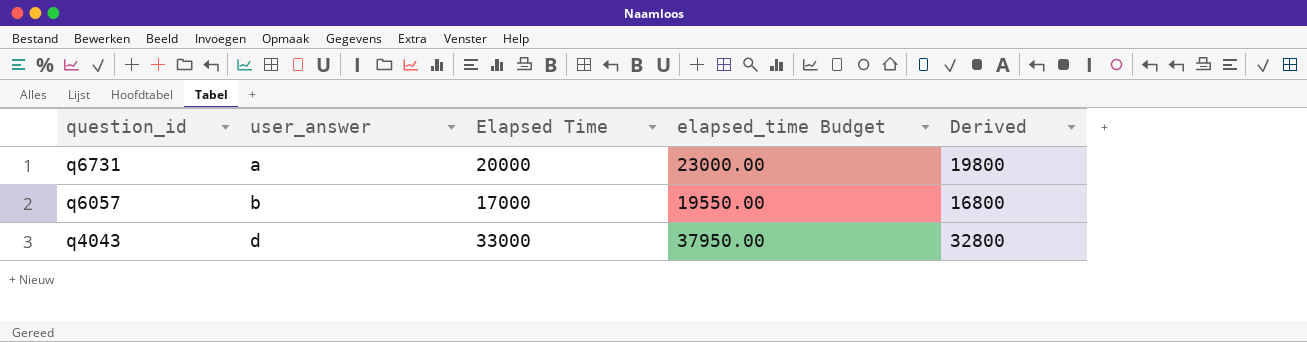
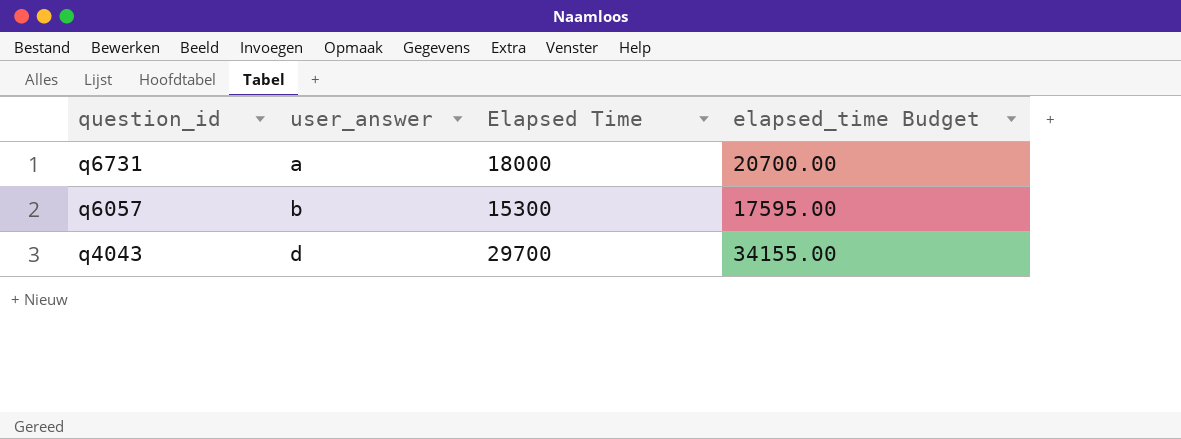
column Derived | formula: [Elapsed Time] - 200 -> none
q6731 | Elapsed Time: 20000 -> 18000
q6731 | elapsed_time Budget: 23000.00 -> 20700.00
q6057 | Elapsed Time: 17000 -> 15300
q6057 | elapsed_time Budget: 19550.00 -> 17595.00
q4043 | Elapsed Time: 33000 -> 29700
q4043 | elapsed_time Budget: 37950.00 -> 34155.00

